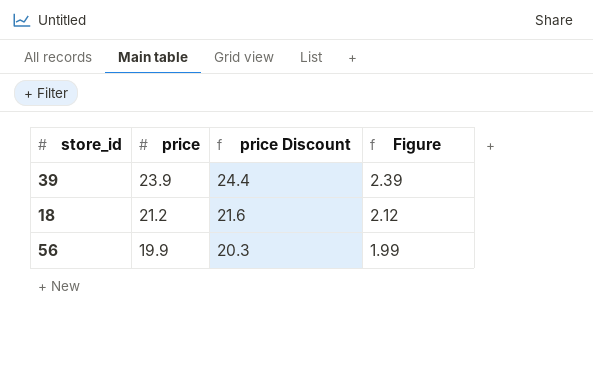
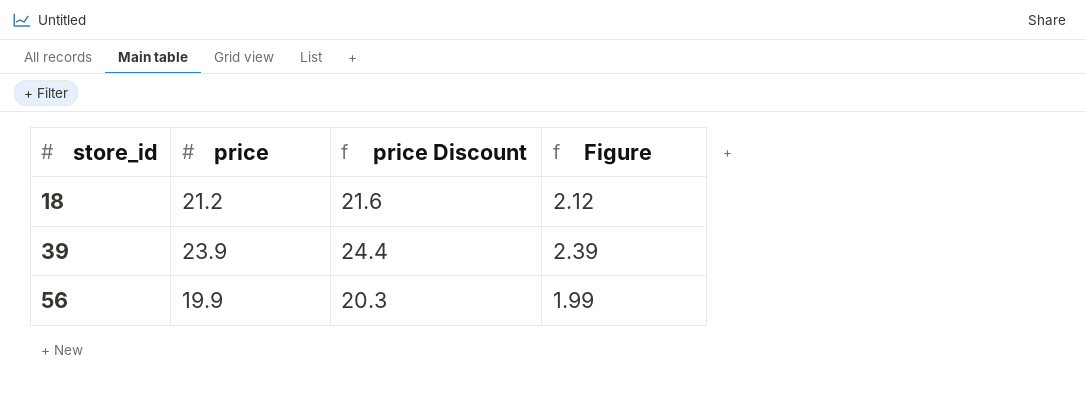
row order: price descending -> store_id ascending

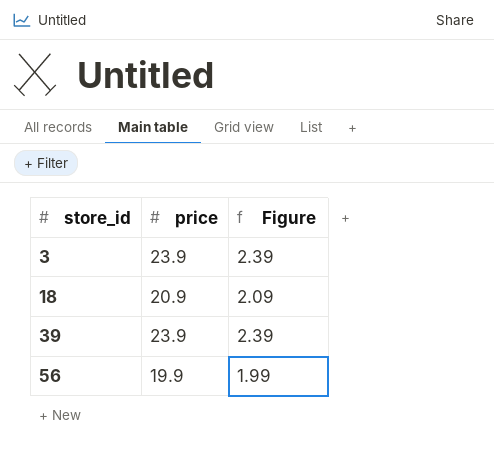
column price Discount | formula: [price] * 1.02 -> none
row 3: none -> 23.9 | 2.39
18 | price: 21.2 -> 20.9
18 | Figure: 2.12 -> 2.09

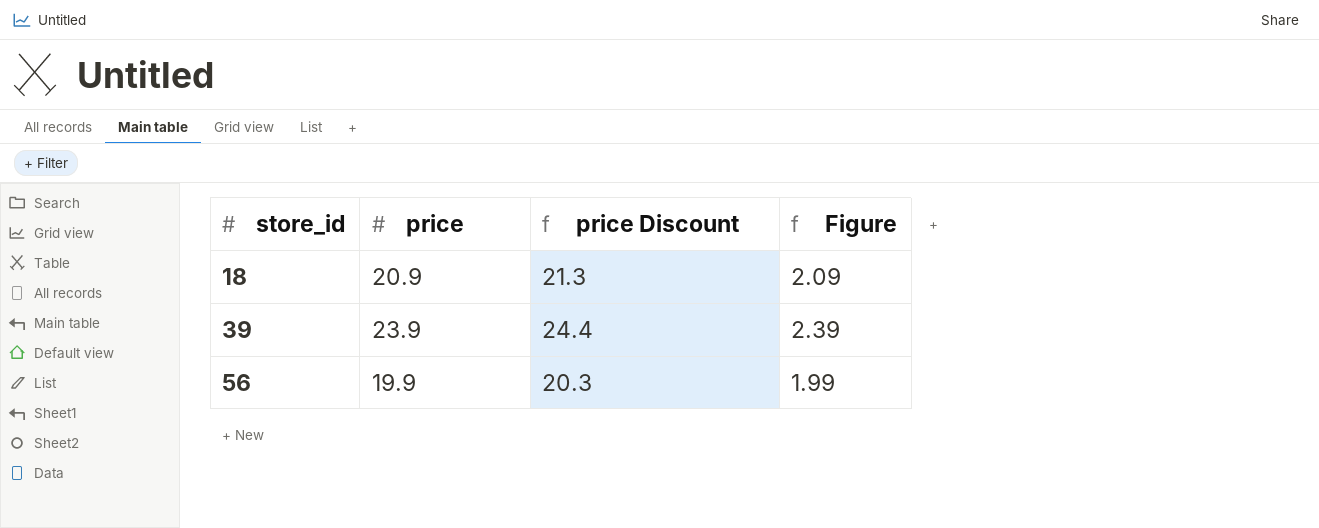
column price Discount | formula: none -> [price] * 1.02
row 3: 23.9 | 2.39 -> none

